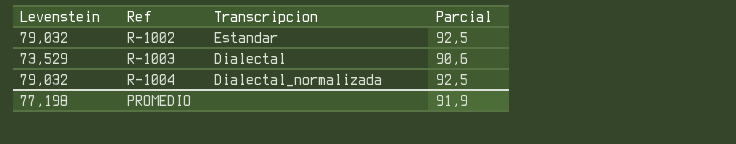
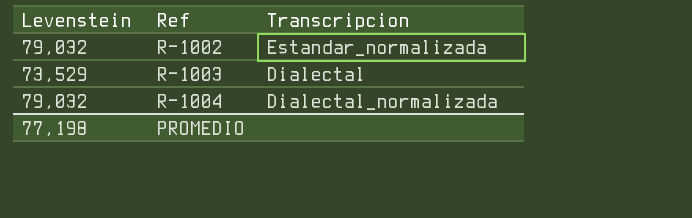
column Parcial | position: 4 -> none
R-1002 | Transcripcion: Estandar -> Estandar_normalizada

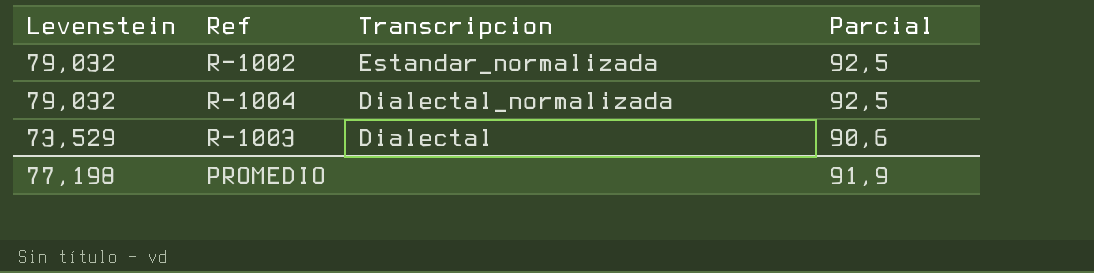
row order: Ref ascending -> Levenstein descending
column Parcial | position: none -> 4

